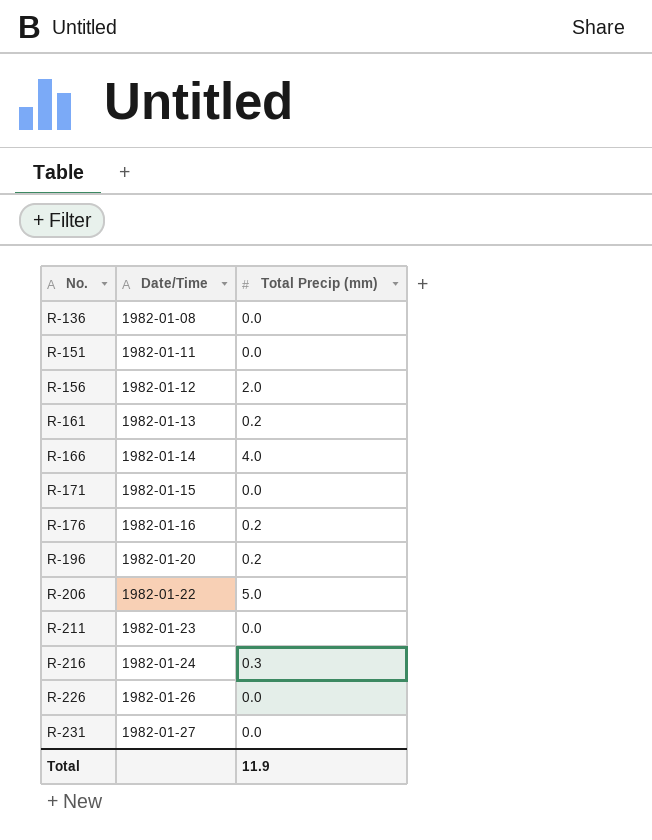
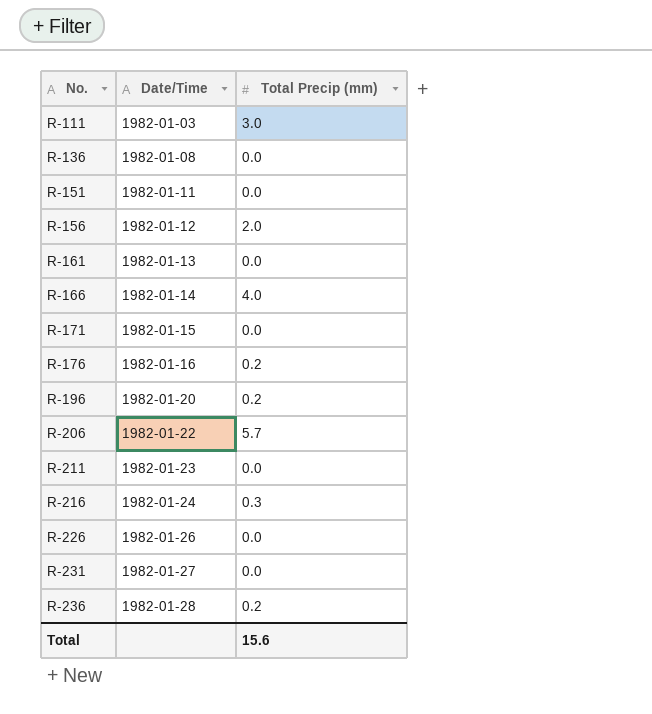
row R-111: none -> 1982-01-03 | 3.0
R-161 | Total Precip (mm): 0.2 -> 0.0
R-206 | Total Precip (mm): 5.0 -> 5.7
row R-236: none -> 1982-01-28 | 0.2
Total | Total Precip (mm): 11.9 -> 15.6

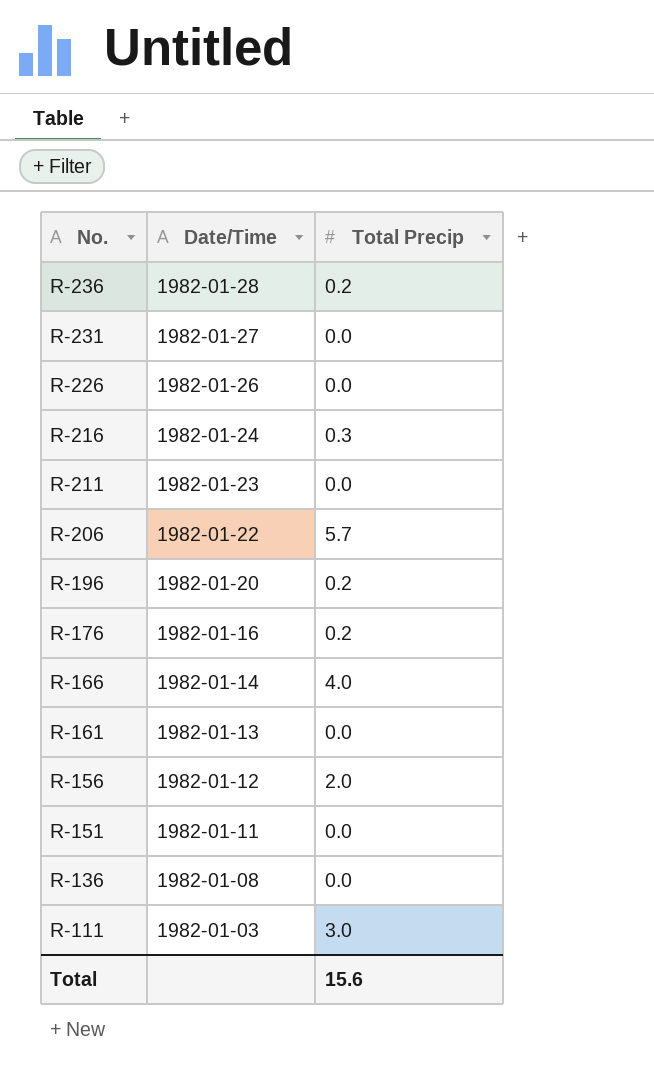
row order: No. ascending -> No. descending
column name: Total Precip (mm) -> Total Precip
row R-171: 1982-01-15 | 0.0 -> none

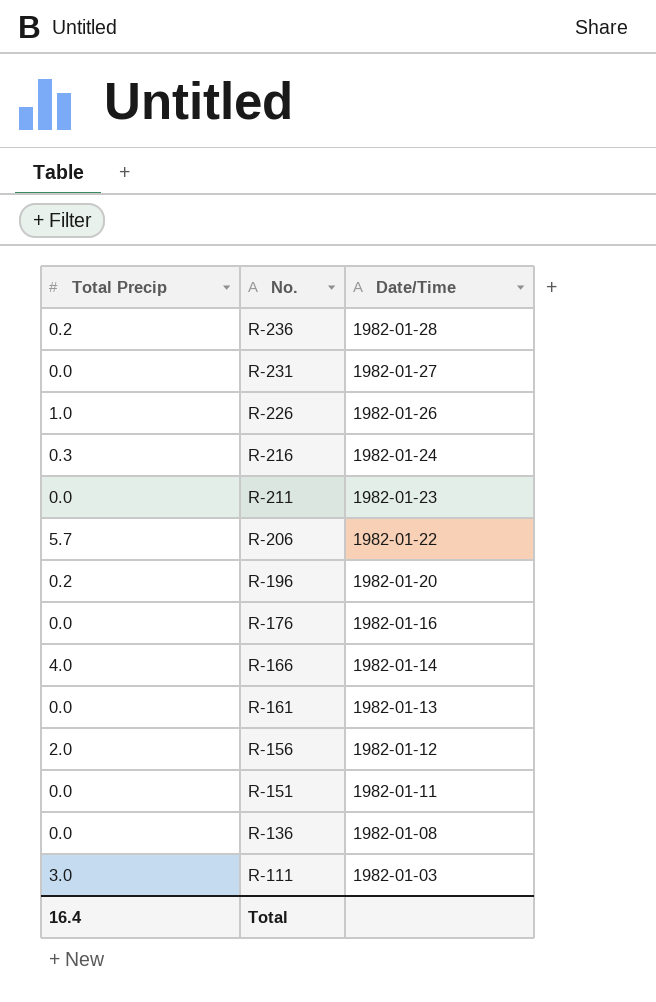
column Total Precip | position: 3 -> 1
R-226 | Total Precip: 0.0 -> 1.0
R-176 | Total Precip: 0.2 -> 0.0
Total | Total Precip: 15.6 -> 16.4

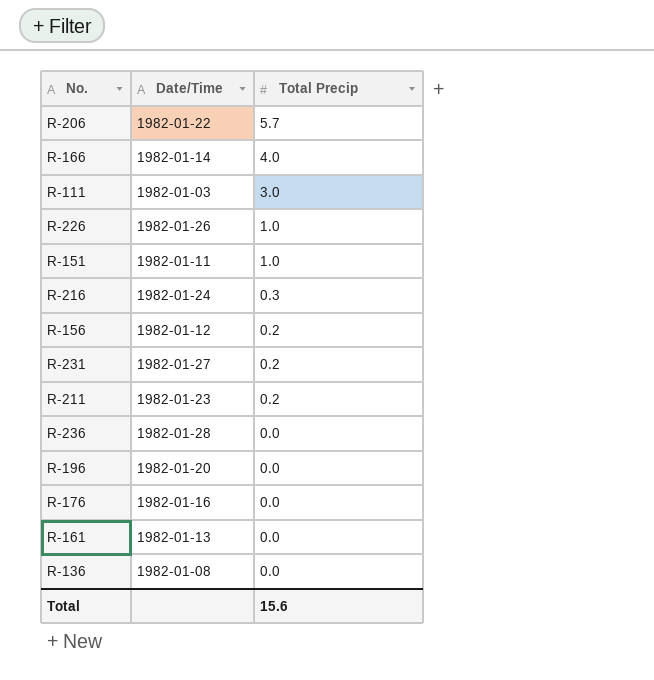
row order: No. descending -> Total Precip descending
column Total Precip | position: 1 -> 3
R-151 | Total Precip: 0.0 -> 1.0
R-156 | Total Precip: 2.0 -> 0.2
R-231 | Total Precip: 0.0 -> 0.2
R-211 | Total Precip: 0.0 -> 0.2
R-236 | Total Precip: 0.2 -> 0.0
R-196 | Total Precip: 0.2 -> 0.0
Total | Total Precip: 16.4 -> 15.6

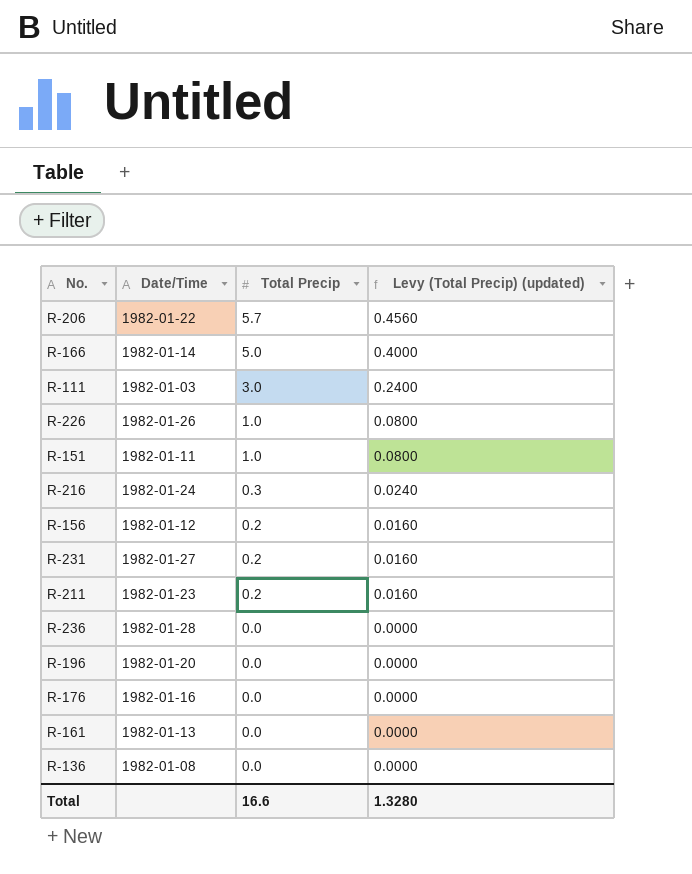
column Levy (Total Precip) (updated) | formula: none -> [Total Precip] * 0.08
R-166 | Total Precip: 4.0 -> 5.0
Total | Total Precip: 15.6 -> 16.6

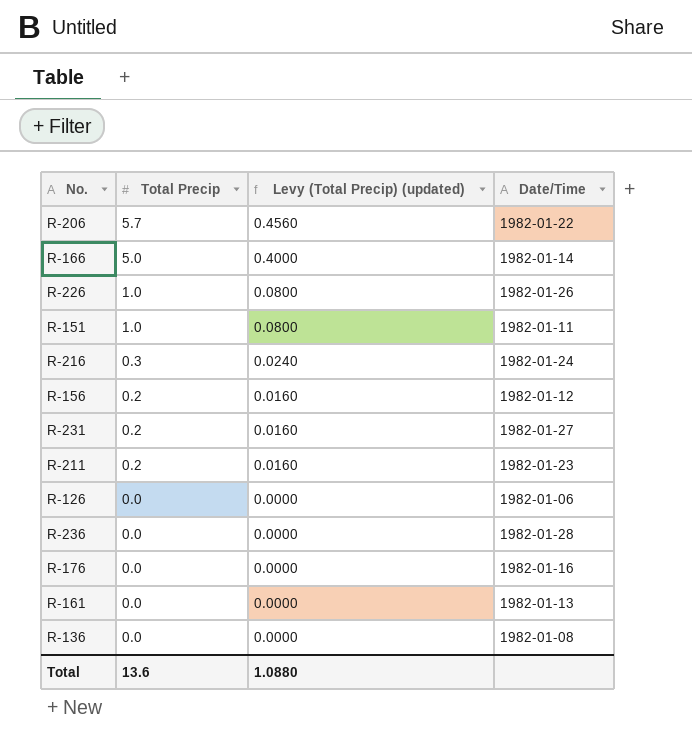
column Date/Time | position: 2 -> 4
row R-111: 1982-01-03 | 3.0 | 0.2400 -> none
row R-196: 1982-01-20 | 0.0 | 0.0000 -> none
row R-126: none -> 0.0 | 0.0000 | 1982-01-06
Total | Total Precip: 16.6 -> 13.6
Total | Levy (Total Precip) (updated): 1.3280 -> 1.0880

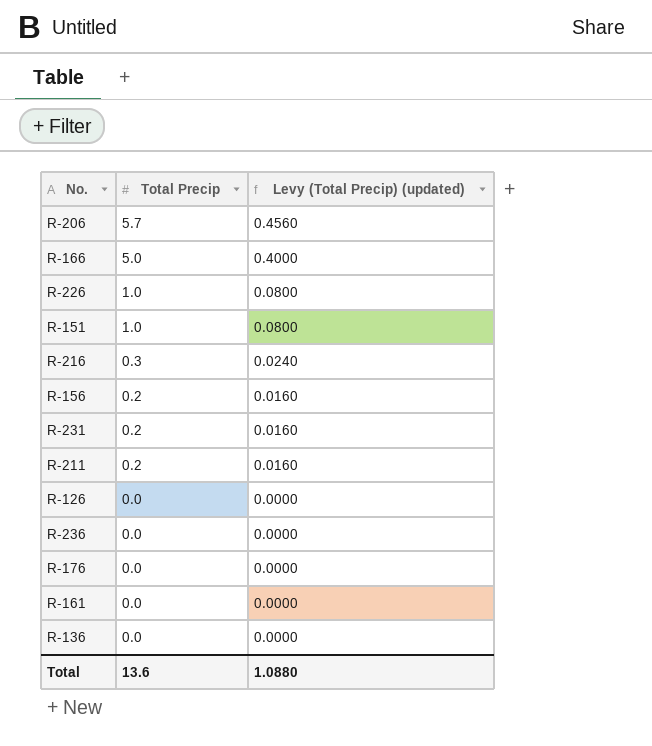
column Date/Time | position: 4 -> none

